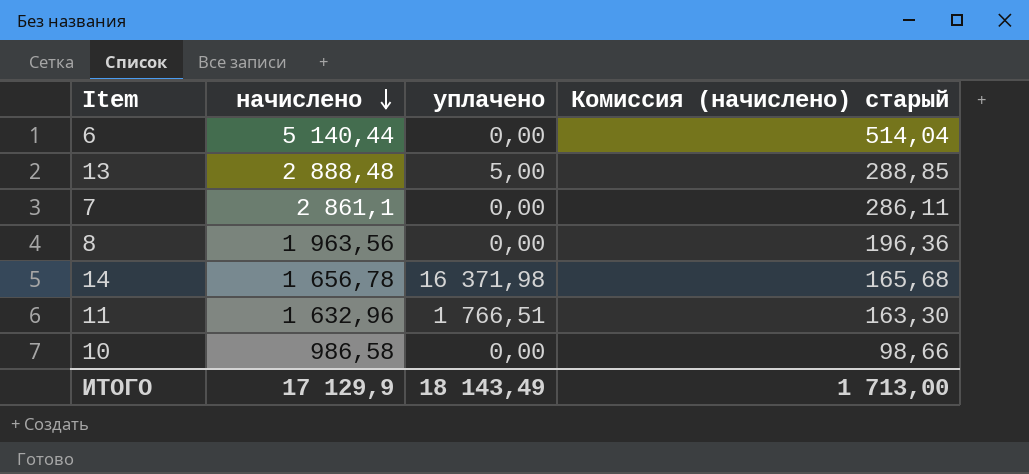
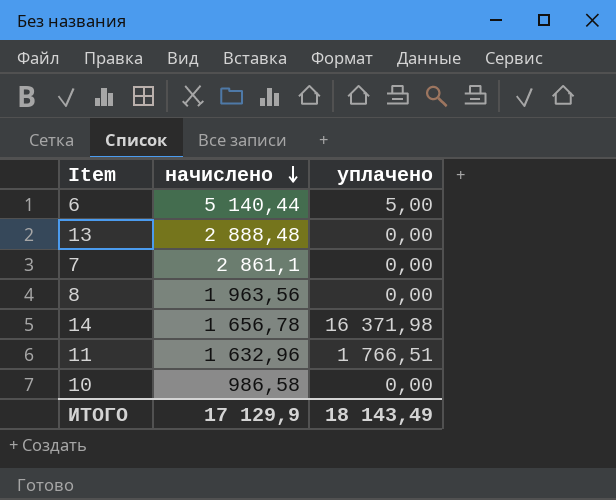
column Комиссия (начислено) старый | formula: [начислено] * 0,1 -> none
6 | уплачено: 0,00 -> 5,00
13 | уплачено: 5,00 -> 0,00

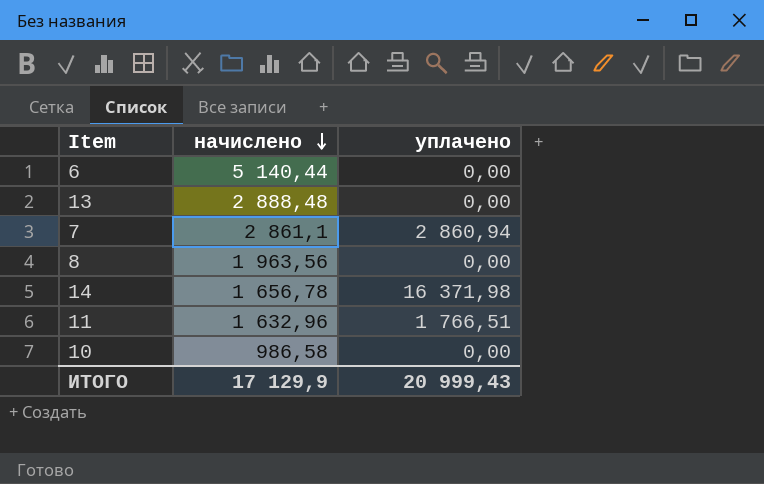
6 | уплачено: 5,00 -> 0,00
7 | уплачено: 0,00 -> 2 860,94
ИТОГО | уплачено: 18 143,49 -> 20 999,43

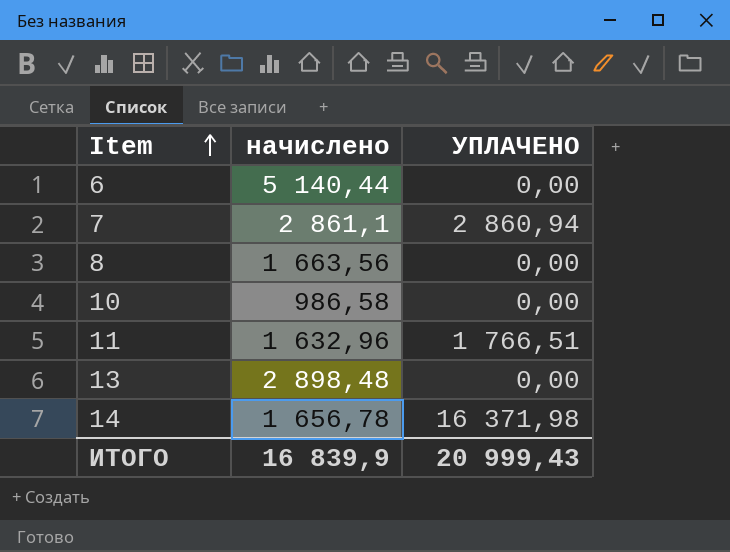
row order: начислено descending -> Item ascending
column name: уплачено -> УПЛАЧЕНО
8 | начислено: 1 963,56 -> 1 663,56
13 | начислено: 2 888,48 -> 2 898,48
ИТОГО | начислено: 17 129,9 -> 16 839,9

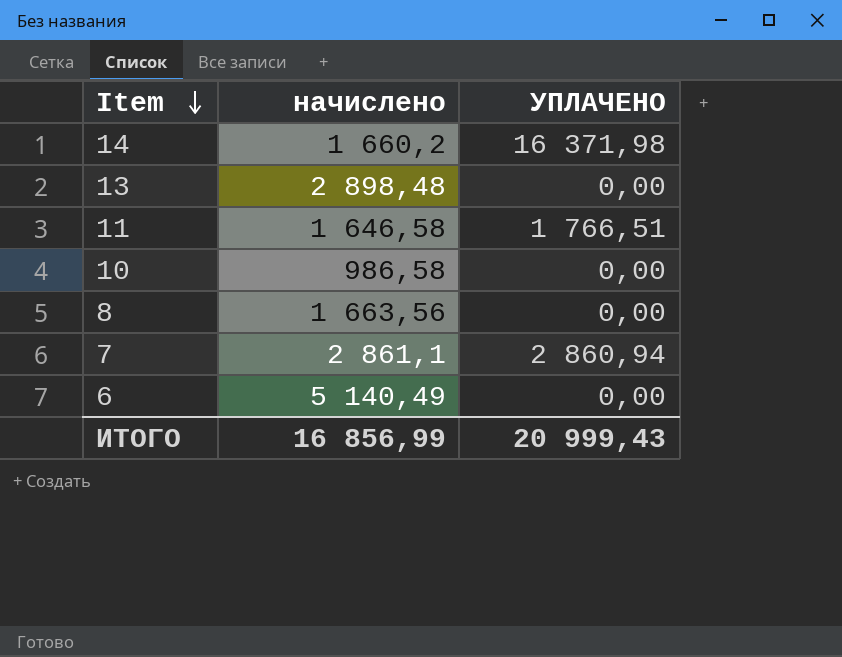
row order: Item ascending -> Item descending
14 | начислено: 1 656,78 -> 1 660,2
11 | начислено: 1 632,96 -> 1 646,58
6 | начислено: 5 140,44 -> 5 140,49
ИТОГО | начислено: 16 839,9 -> 16 856,99

